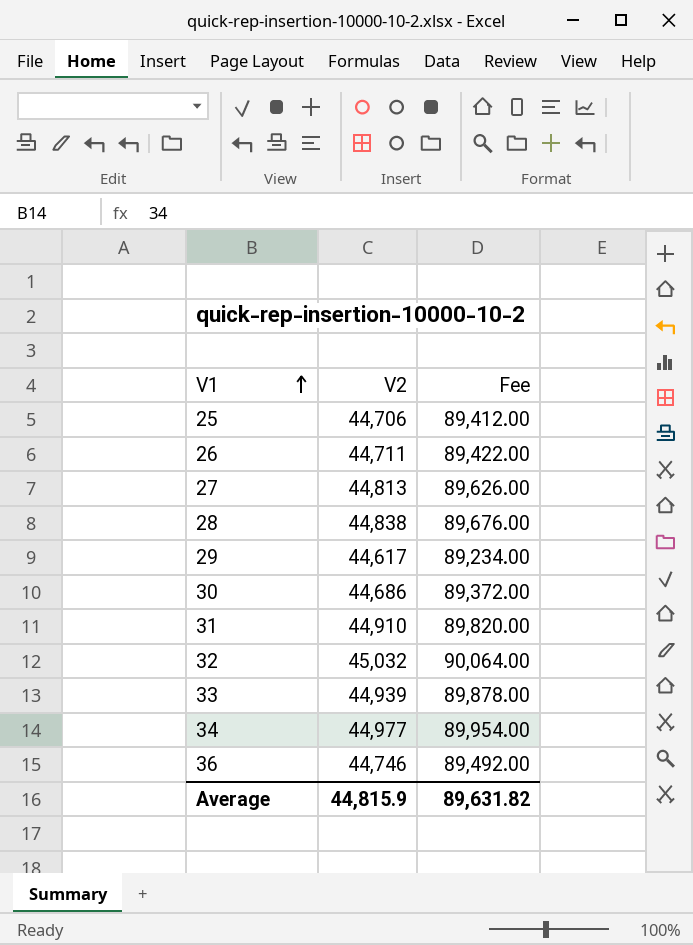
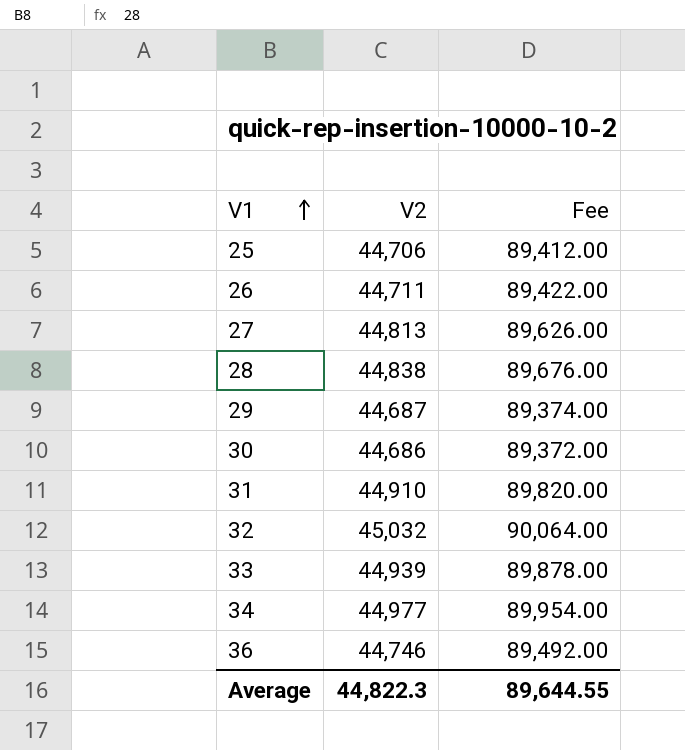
29 | V2: 44,617 -> 44,687
29 | Fee: 89,234.00 -> 89,374.00
Average | V2: 44,815.9 -> 44,822.3
Average | Fee: 89,631.82 -> 89,644.55

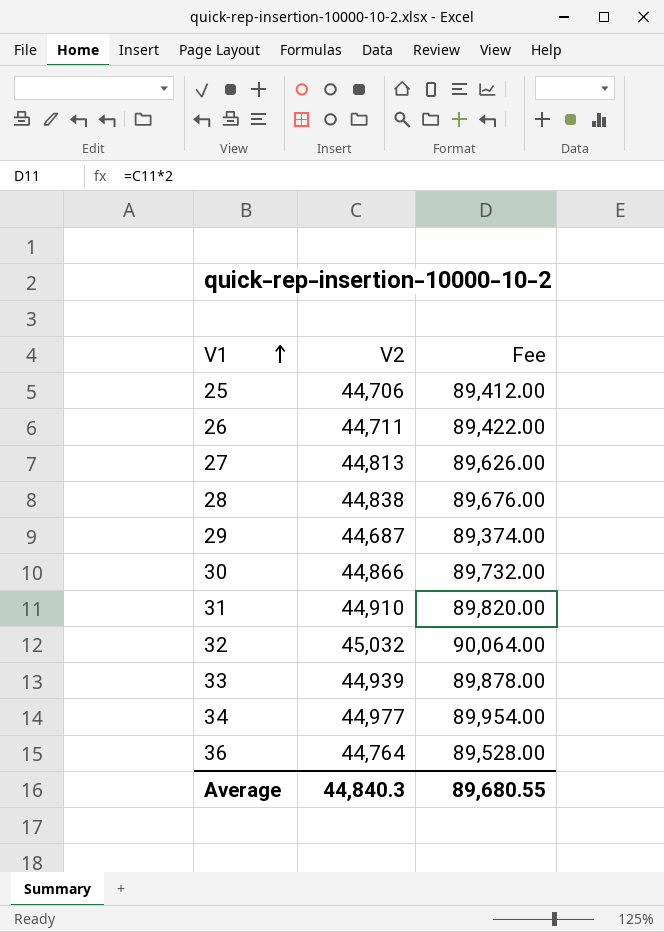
30 | V2: 44,686 -> 44,866
30 | Fee: 89,372.00 -> 89,732.00
36 | V2: 44,746 -> 44,764
36 | Fee: 89,492.00 -> 89,528.00
Average | V2: 44,822.3 -> 44,840.3
Average | Fee: 89,644.55 -> 89,680.55

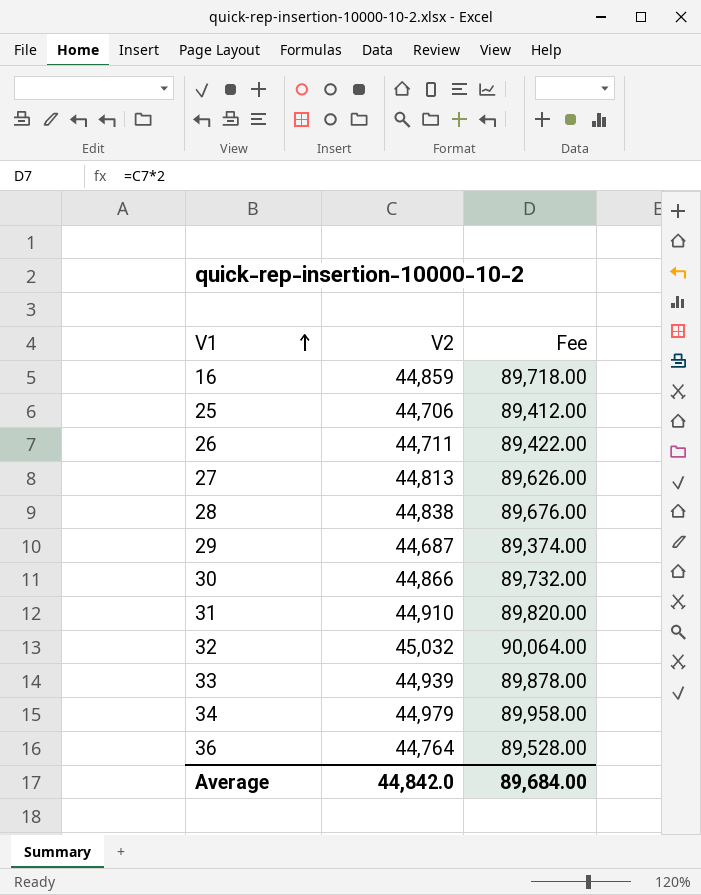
row 16: none -> 44,859 | 89,718.00
34 | V2: 44,977 -> 44,979
34 | Fee: 89,954.00 -> 89,958.00
Average | V2: 44,840.3 -> 44,842.0
Average | Fee: 89,680.55 -> 89,684.00

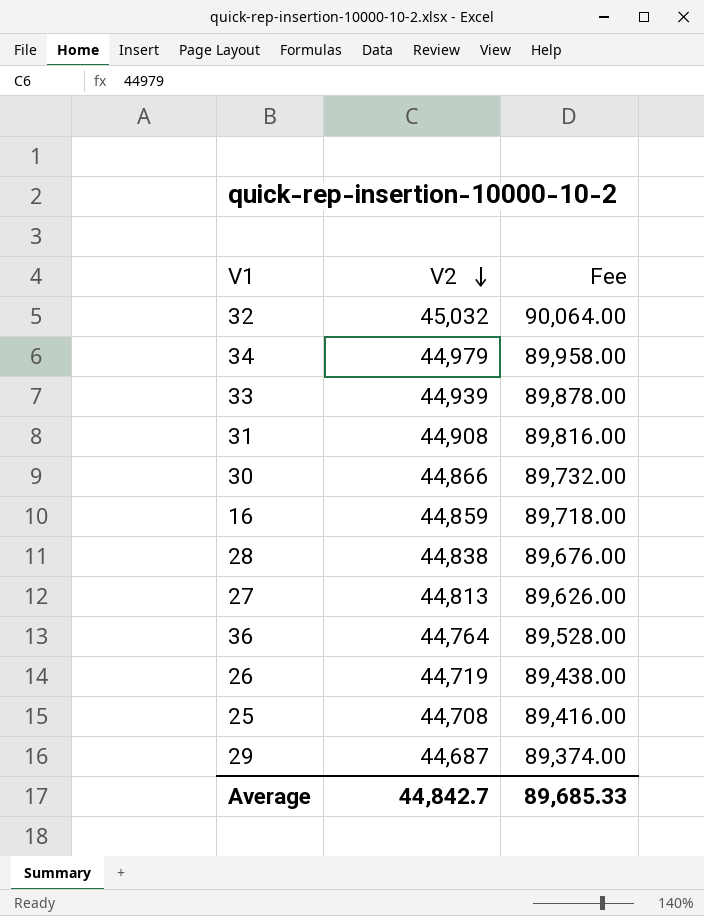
row order: V1 ascending -> V2 descending
31 | V2: 44,910 -> 44,908
31 | Fee: 89,820.00 -> 89,816.00
26 | V2: 44,711 -> 44,719
26 | Fee: 89,422.00 -> 89,438.00
25 | V2: 44,706 -> 44,708
25 | Fee: 89,412.00 -> 89,416.00
Average | V2: 44,842.0 -> 44,842.7
Average | Fee: 89,684.00 -> 89,685.33

